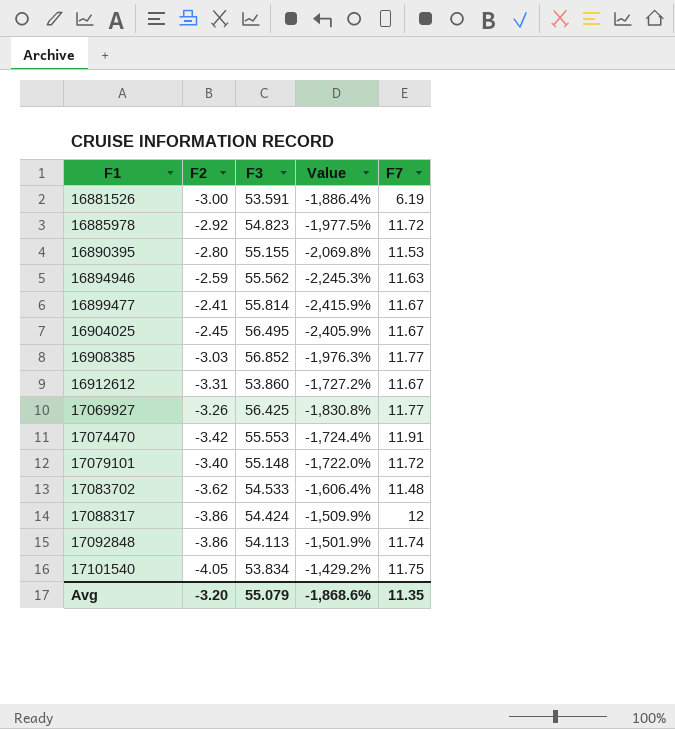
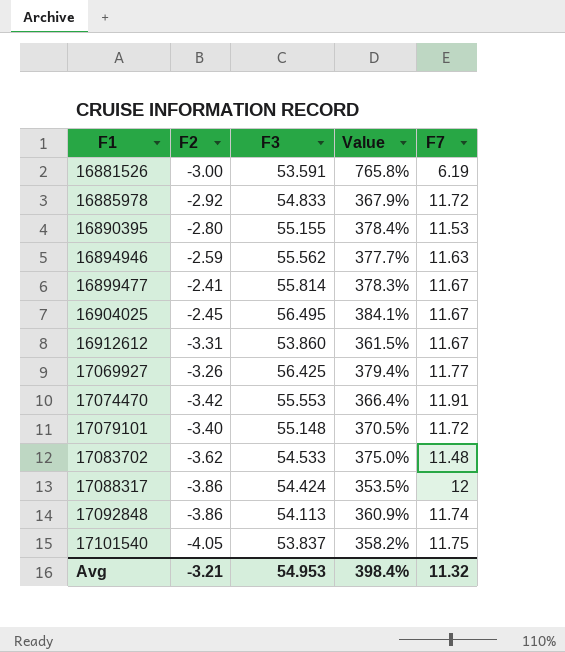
column Value | formula: ([F3] - [F2]) / [F2] -> ([F3] - [F7]) / [F7]
row 16908385: -3.03 | 56.852 | -1,976.3% | 11.77 -> none
16885978 | F3: 54.823 -> 54.833
17101540 | F3: 53.834 -> 53.837
Avg | F2: -3.20 -> -3.21
Avg | F3: 55.079 -> 54.953
Avg | Value: -1,868.6% -> 398.4%
Avg | F7: 11.35 -> 11.32

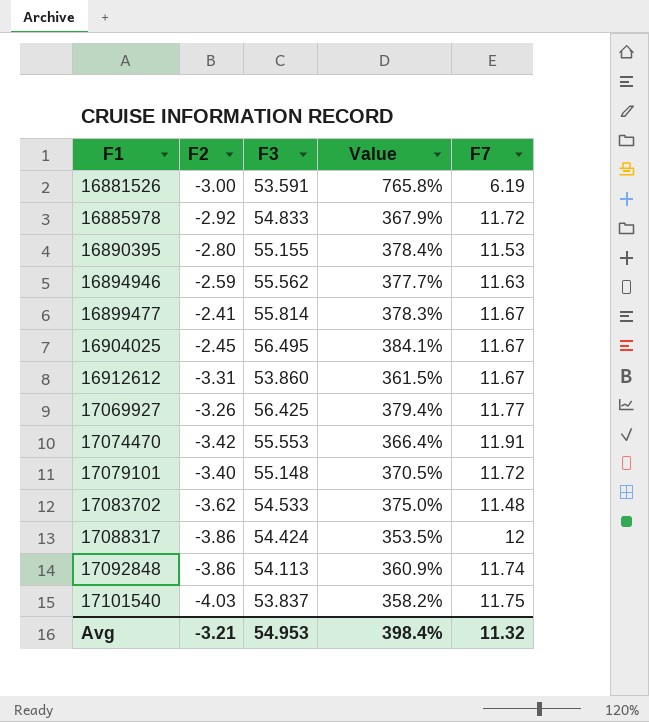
17101540 | F2: -4.05 -> -4.03

